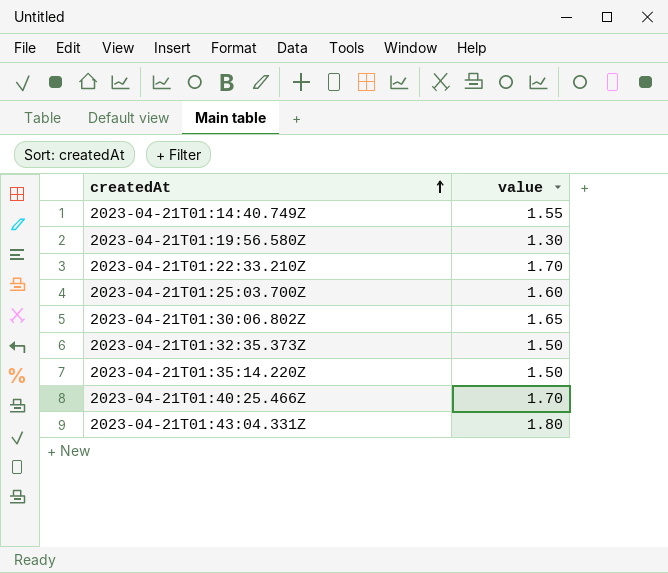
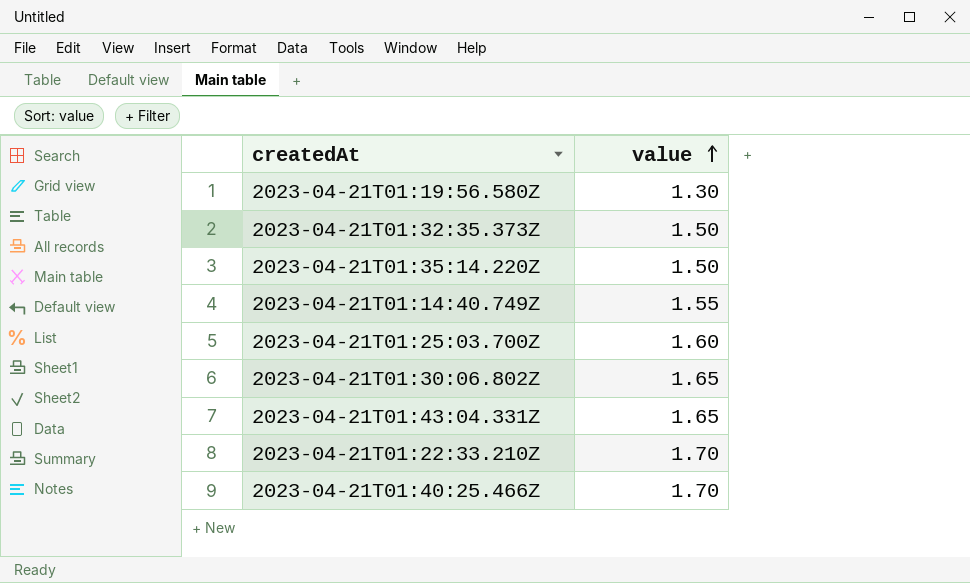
row order: createdAt ascending -> value ascending
2023-04-21T01:43:04.331Z | value: 1.80 -> 1.65

